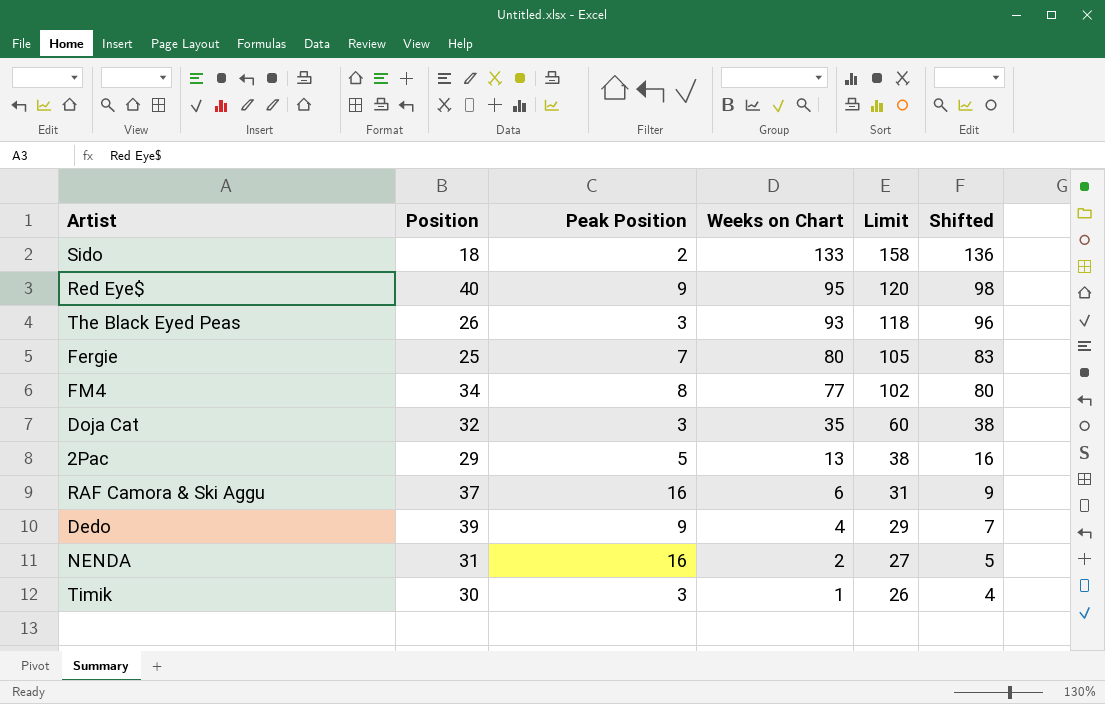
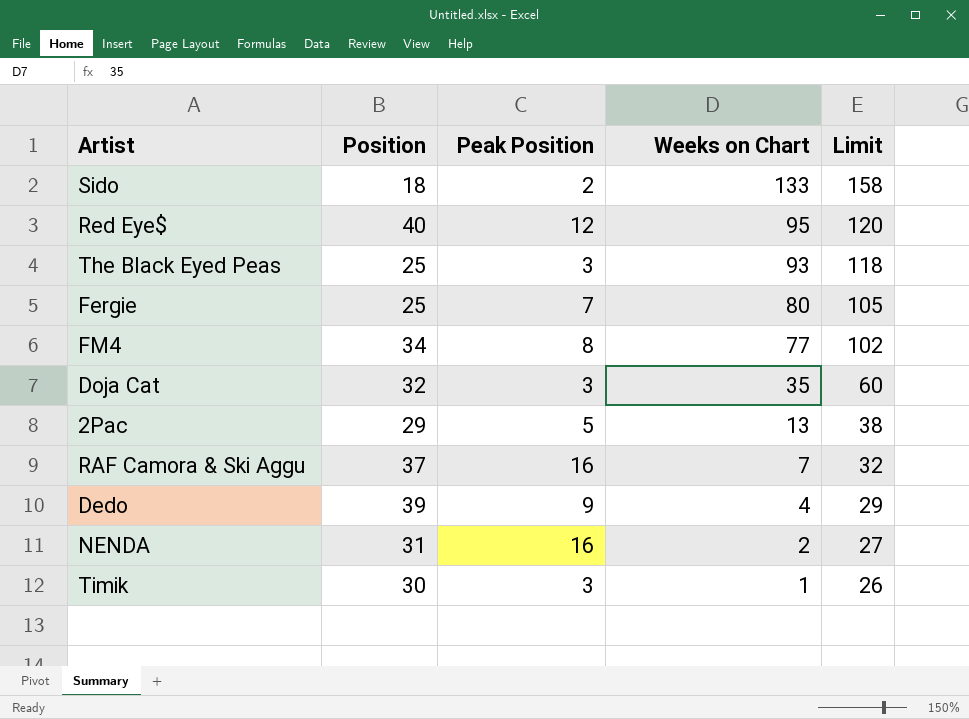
column Shifted | formula: [Weeks on Chart] + 3 -> none
Red Eye$ | Peak Position: 9 -> 12
The Black Eyed Peas | Position: 26 -> 25
RAF Camora & Ski Aggu | Weeks on Chart: 6 -> 7
RAF Camora & Ski Aggu | Limit: 31 -> 32

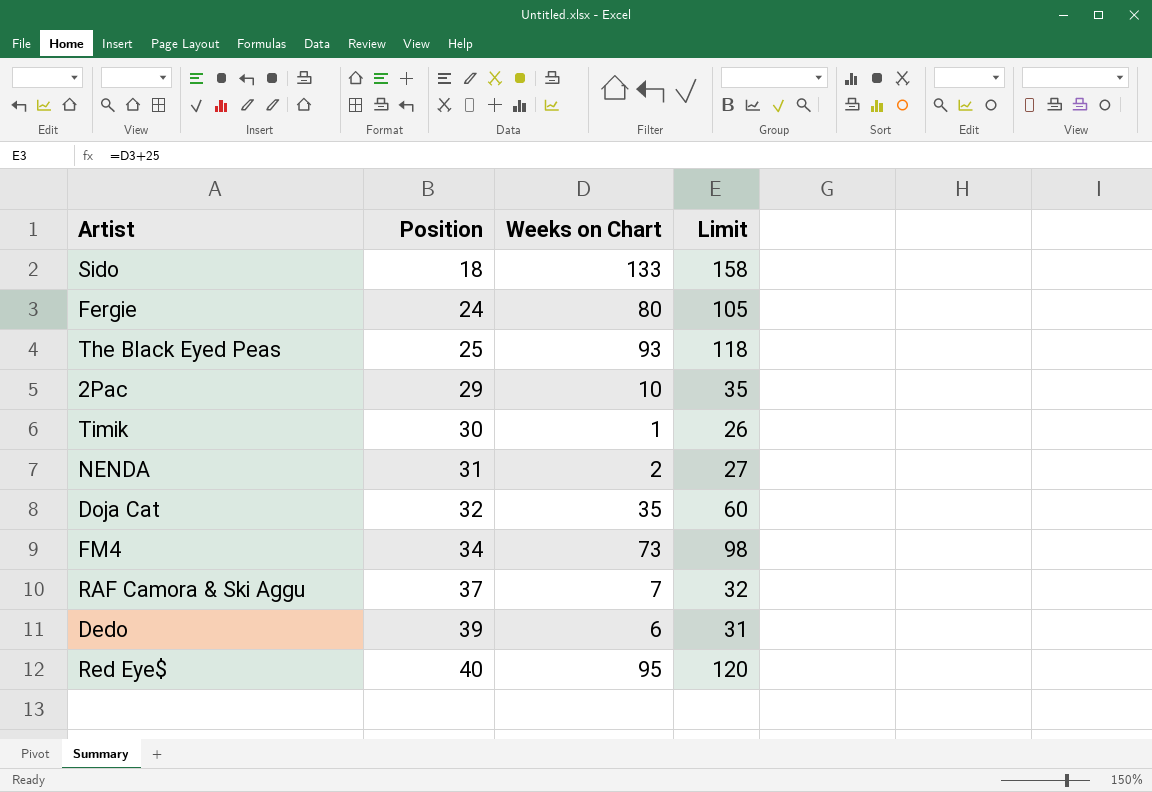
row order: Weeks on Chart descending -> Position ascending
column Peak Position | position: 3 -> none
Fergie | Position: 25 -> 24
2Pac | Weeks on Chart: 13 -> 10
2Pac | Limit: 38 -> 35
FM4 | Weeks on Chart: 77 -> 73
FM4 | Limit: 102 -> 98
Dedo | Weeks on Chart: 4 -> 6
Dedo | Limit: 29 -> 31

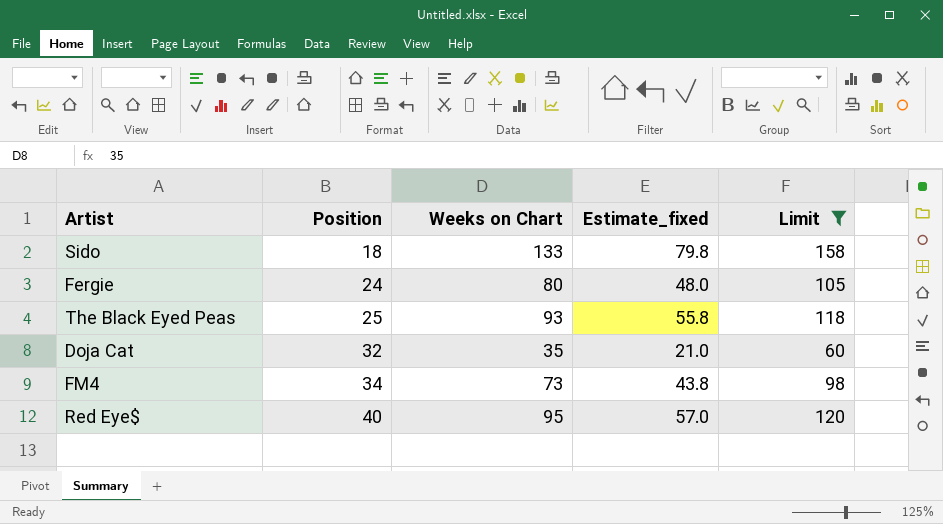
filter: none -> Limit >= 60
column Estimate_fixed | formula: none -> [Weeks on Chart] * 0.6

